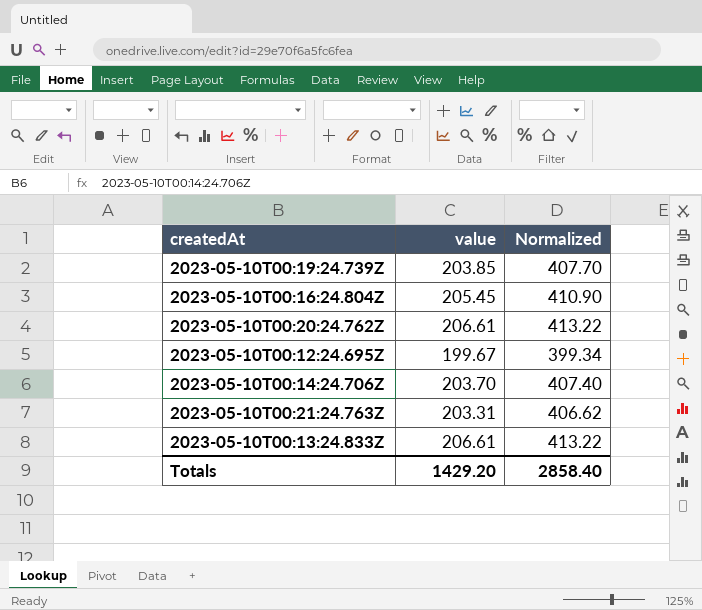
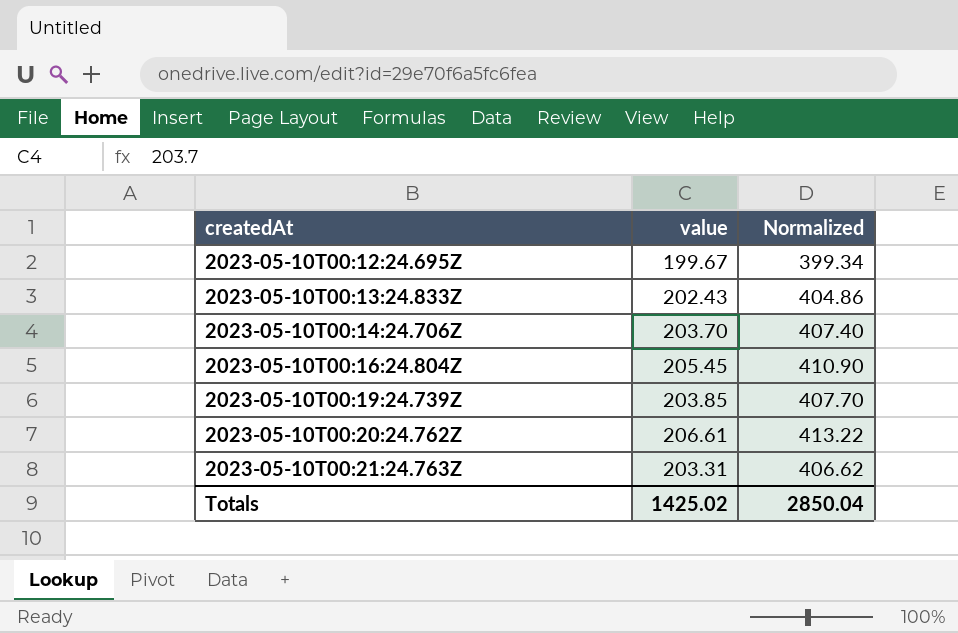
row order: none -> createdAt ascending
2023-05-10T00:13:24.833Z | value: 206.61 -> 202.43
2023-05-10T00:13:24.833Z | Normalized: 413.22 -> 404.86
Totals | value: 1429.20 -> 1425.02
Totals | Normalized: 2858.40 -> 2850.04

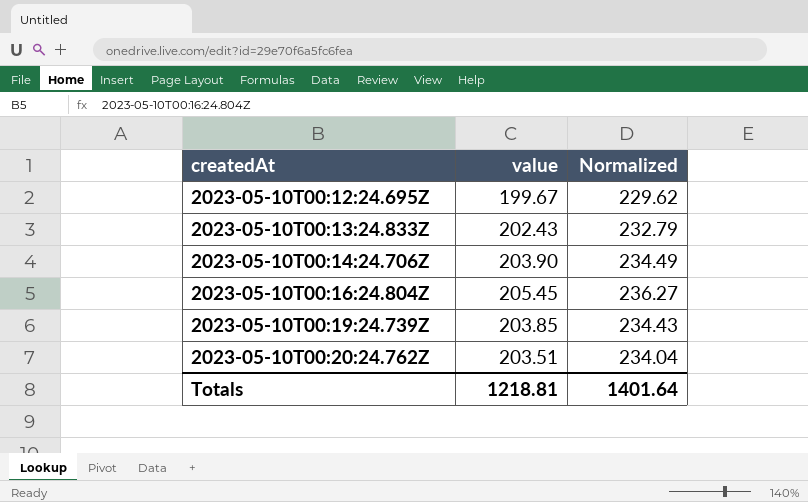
column Normalized | formula: [value] * 2 -> [value] * 1.15
row 2023-05-10T00:21:24.763Z: 203.31 | 406.62 -> none
2023-05-10T00:14:24.706Z | value: 203.70 -> 203.90
2023-05-10T00:20:24.762Z | value: 206.61 -> 203.51
Totals | value: 1425.02 -> 1218.81
Totals | Normalized: 2850.04 -> 1401.64

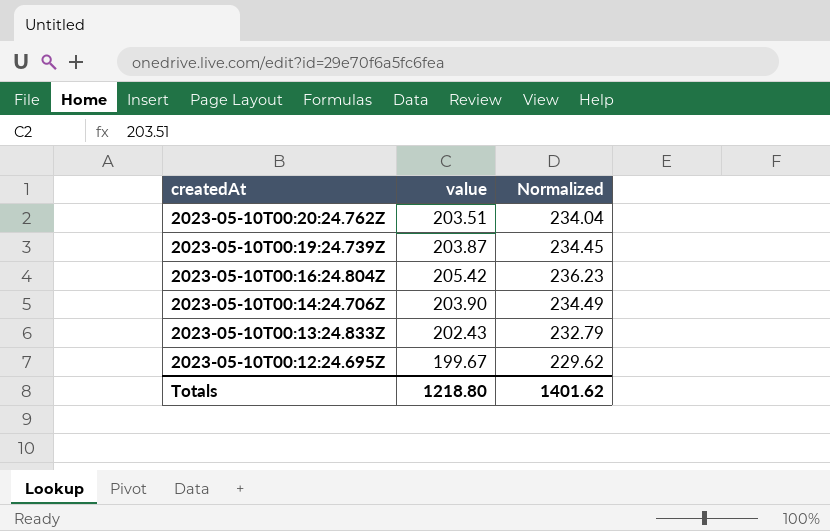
row order: createdAt ascending -> createdAt descending
2023-05-10T00:19:24.739Z | value: 203.85 -> 203.87
2023-05-10T00:19:24.739Z | Normalized: 234.43 -> 234.45
2023-05-10T00:16:24.804Z | value: 205.45 -> 205.42
2023-05-10T00:16:24.804Z | Normalized: 236.27 -> 236.23
Totals | value: 1218.81 -> 1218.80
Totals | Normalized: 1401.64 -> 1401.62

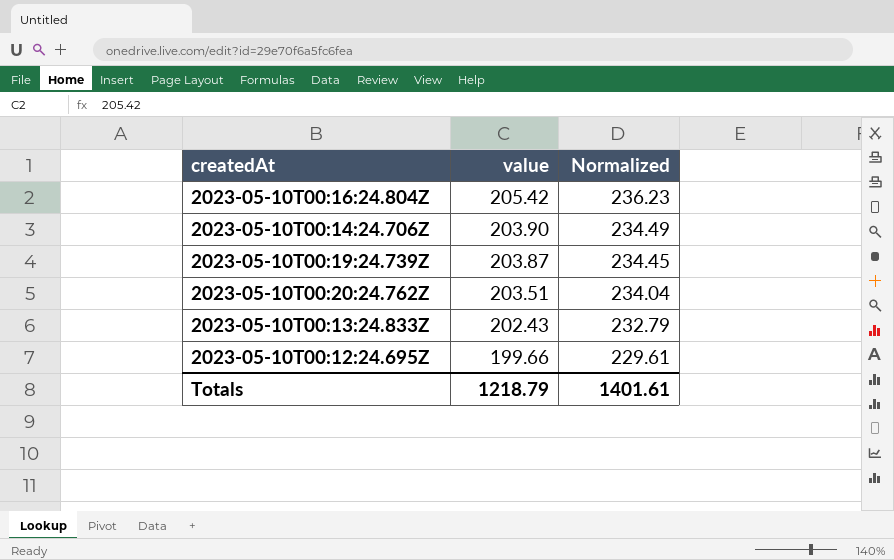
row order: createdAt descending -> value descending
2023-05-10T00:12:24.695Z | value: 199.67 -> 199.66
2023-05-10T00:12:24.695Z | Normalized: 229.62 -> 229.61
Totals | value: 1218.80 -> 1218.79
Totals | Normalized: 1401.62 -> 1401.61

